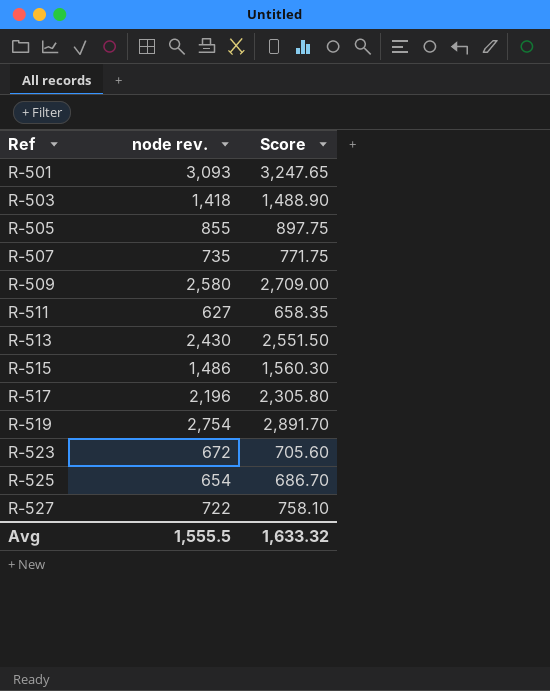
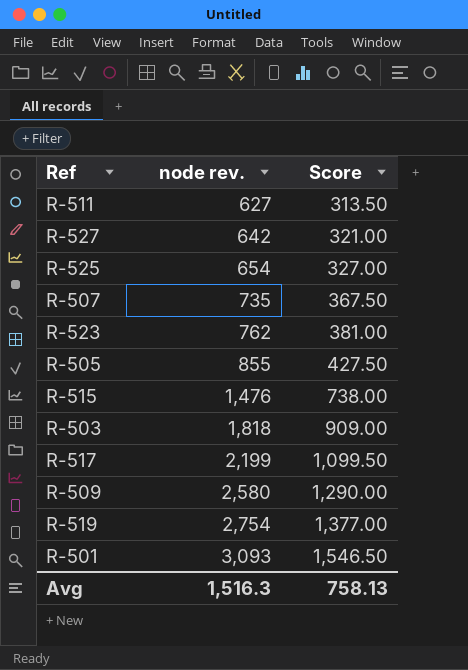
row order: Ref ascending -> node rev. ascending
column Score | formula: [node rev.] * 1.05 -> [node rev.] * 0.5
row R-513: 2,430 | 2,551.50 -> none
R-527 | node rev.: 722 -> 642
R-523 | node rev.: 672 -> 762
R-515 | node rev.: 1,486 -> 1,476
R-503 | node rev.: 1,418 -> 1,818
R-517 | node rev.: 2,196 -> 2,199
Avg | node rev.: 1,555.5 -> 1,516.3
Avg | Score: 1,633.32 -> 758.13

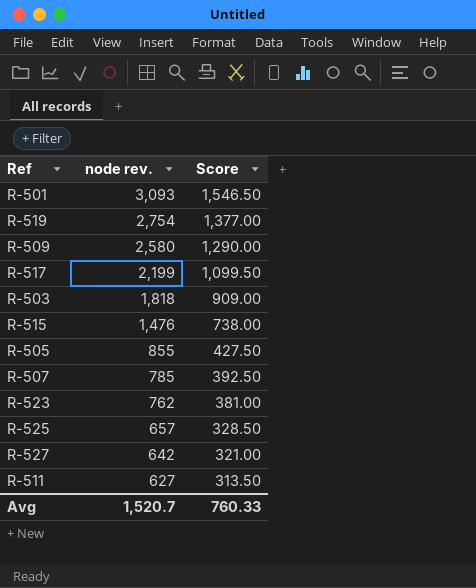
row order: node rev. ascending -> node rev. descending
R-507 | node rev.: 735 -> 785
R-507 | Score: 367.50 -> 392.50
R-525 | node rev.: 654 -> 657
R-525 | Score: 327.00 -> 328.50
Avg | node rev.: 1,516.3 -> 1,520.7
Avg | Score: 758.13 -> 760.33

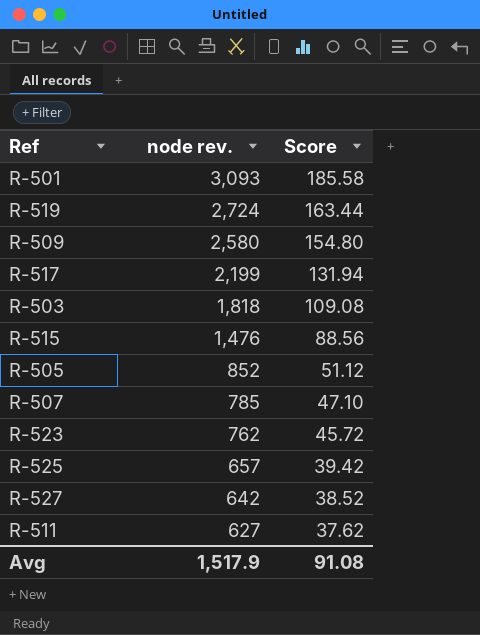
column Score | formula: [node rev.] * 0.5 -> [node rev.] * 0.06
R-519 | node rev.: 2,754 -> 2,724
R-505 | node rev.: 855 -> 852
Avg | node rev.: 1,520.7 -> 1,517.9
Avg | Score: 760.33 -> 91.08

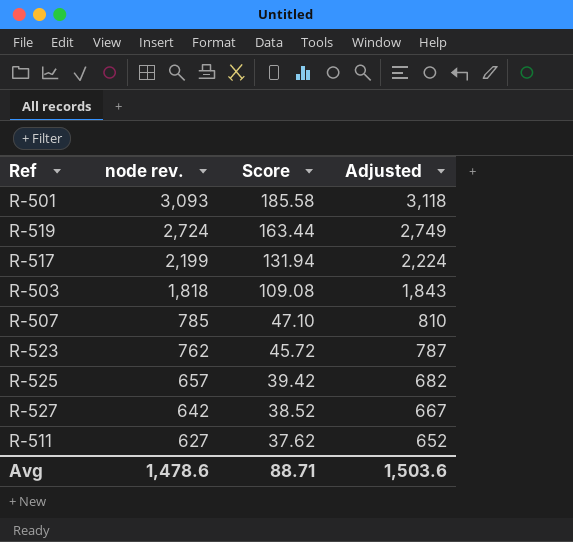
column Adjusted | formula: none -> [node rev.] + 25
row R-509: 2,580 | 154.80 -> none
row R-515: 1,476 | 88.56 -> none
row R-505: 852 | 51.12 -> none
Avg | node rev.: 1,517.9 -> 1,478.6
Avg | Score: 91.08 -> 88.71

